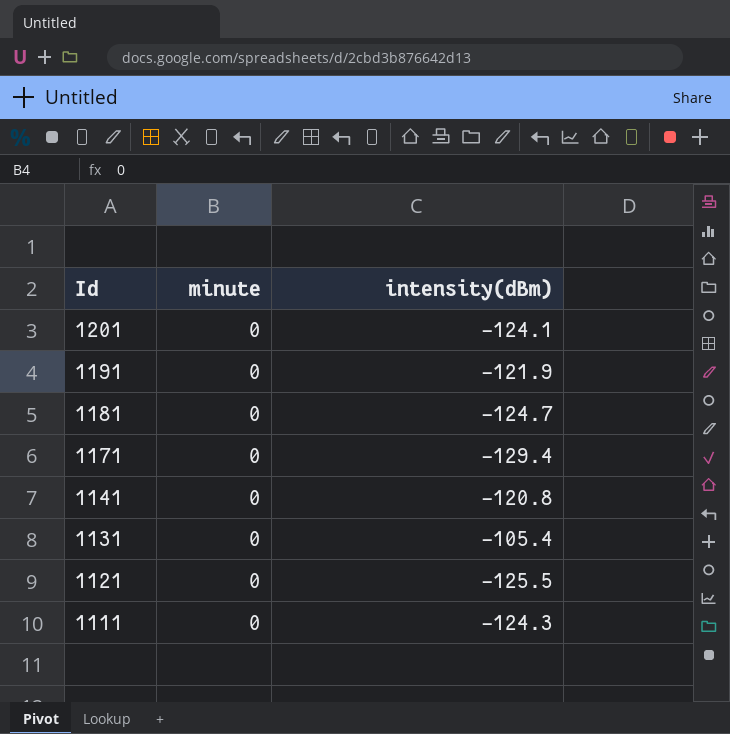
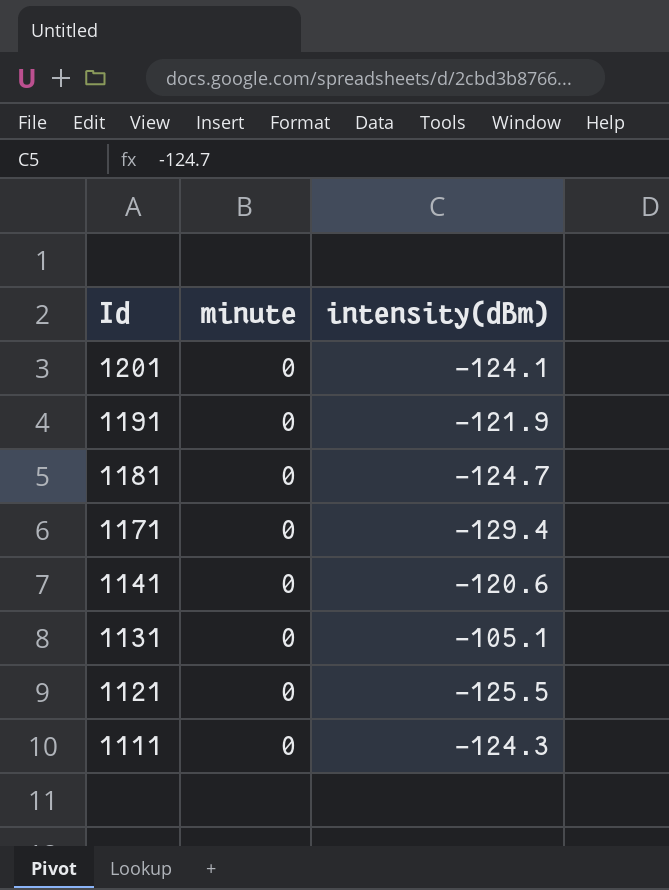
1141 | intensity(dBm): -120.8 -> -120.6
1131 | intensity(dBm): -105.4 -> -105.1

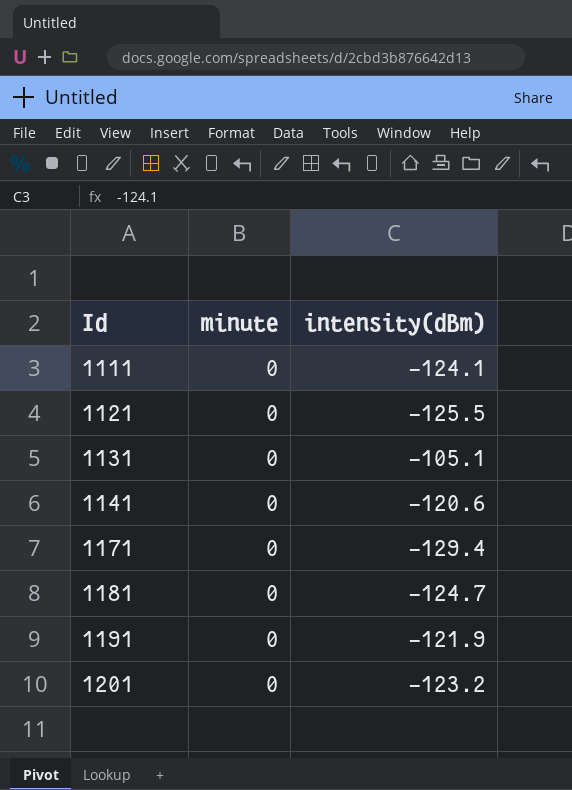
row order: Id descending -> Id ascending
1111 | intensity(dBm): -124.3 -> -124.1
1201 | intensity(dBm): -124.1 -> -123.2

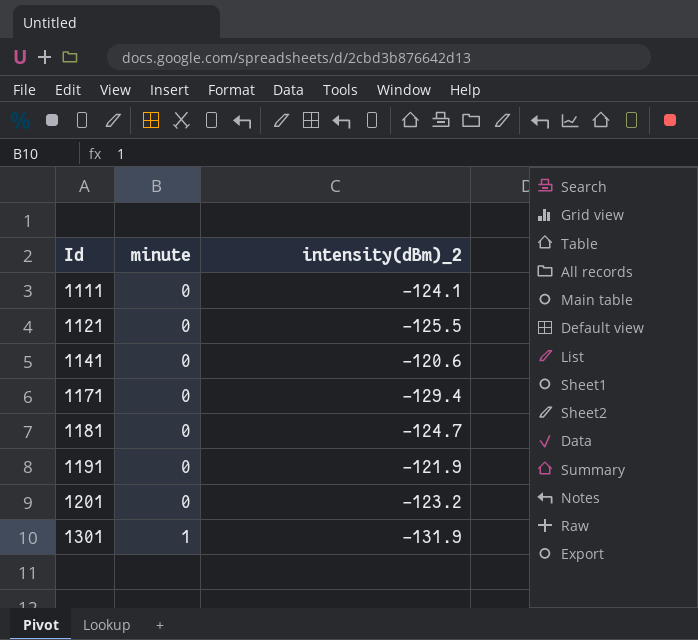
column name: intensity(dBm) -> intensity(dBm)_2
row 1131: 0 | -105.1 -> none
row 1301: none -> 1 | -131.9

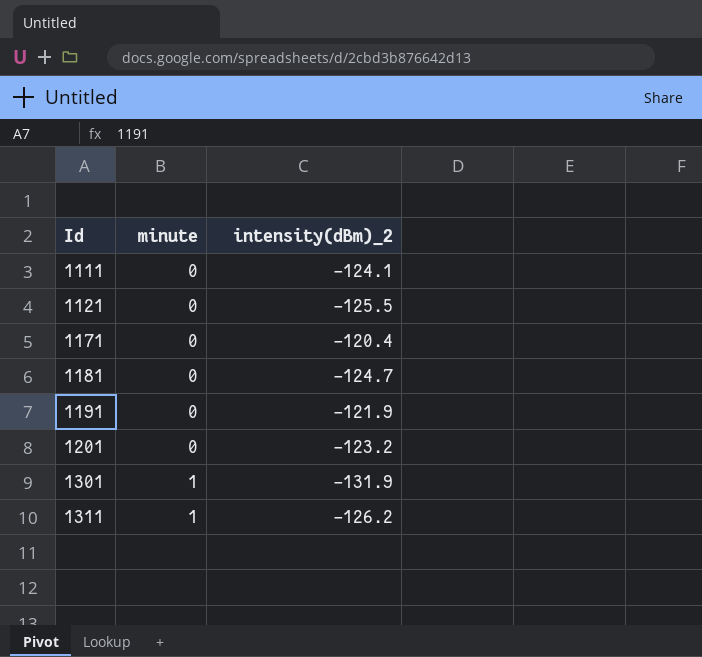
row 1141: 0 | -120.6 -> none
1171 | intensity(dBm)_2: -129.4 -> -120.4
row 1311: none -> 1 | -126.2

